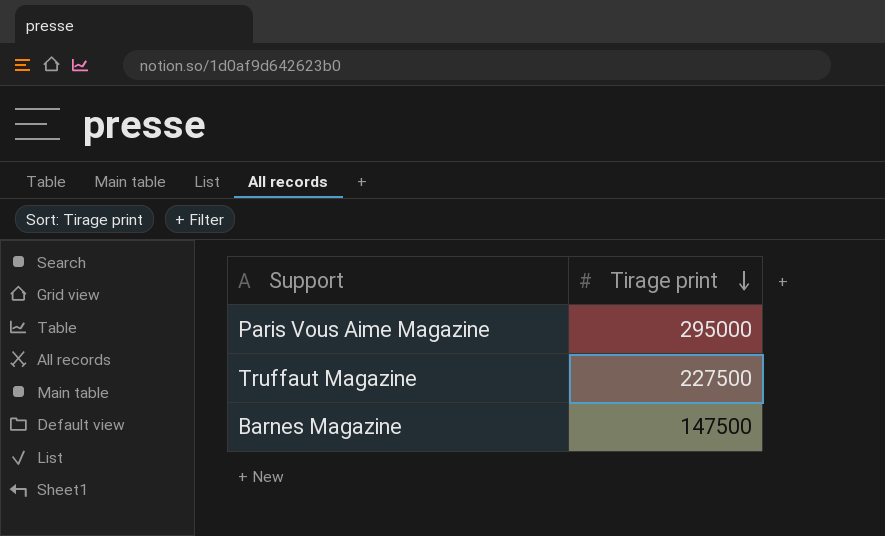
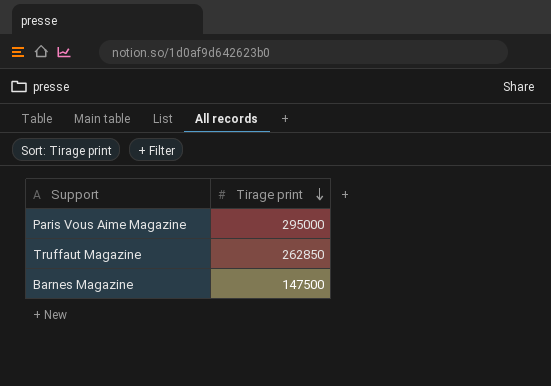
Truffaut Magazine | Tirage print: 227500 -> 262850

